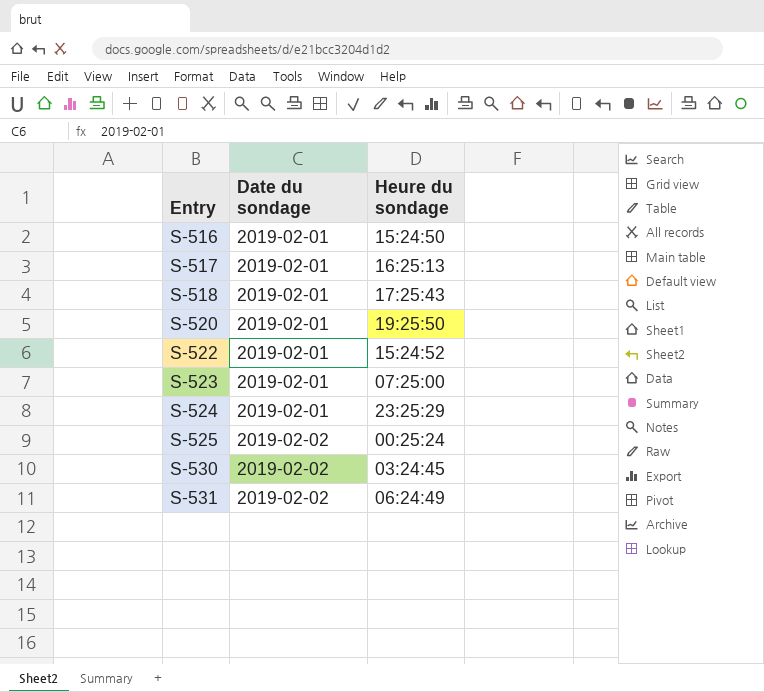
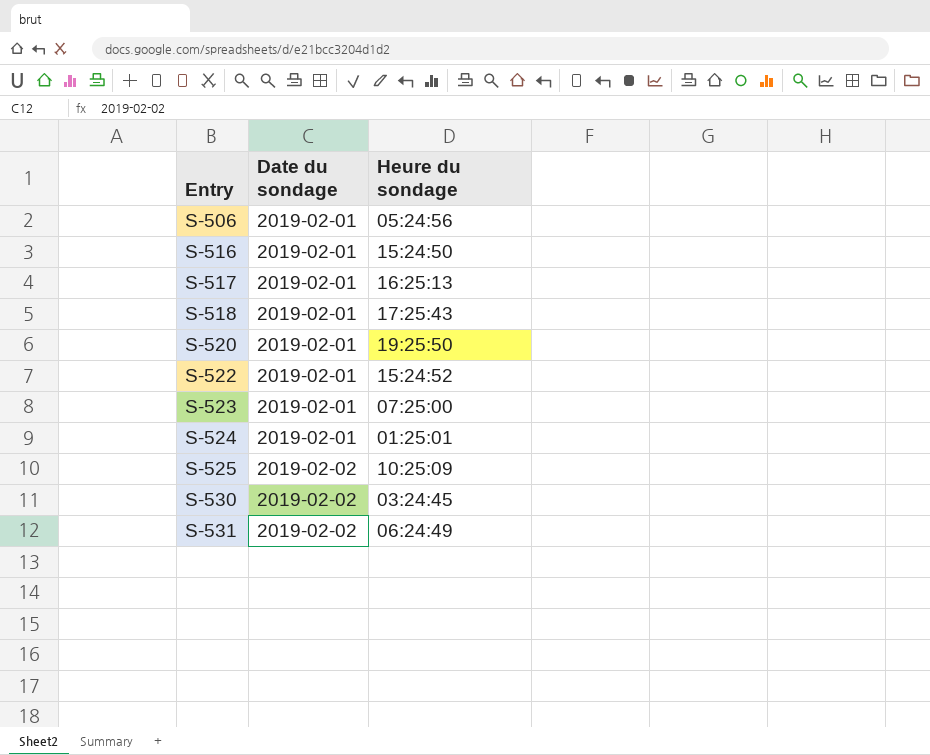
row S-506: none -> 2019-02-01 | 05:24:56
S-524 | Heure du sondage: 23:25:29 -> 01:25:01
S-525 | Heure du sondage: 00:25:24 -> 10:25:09

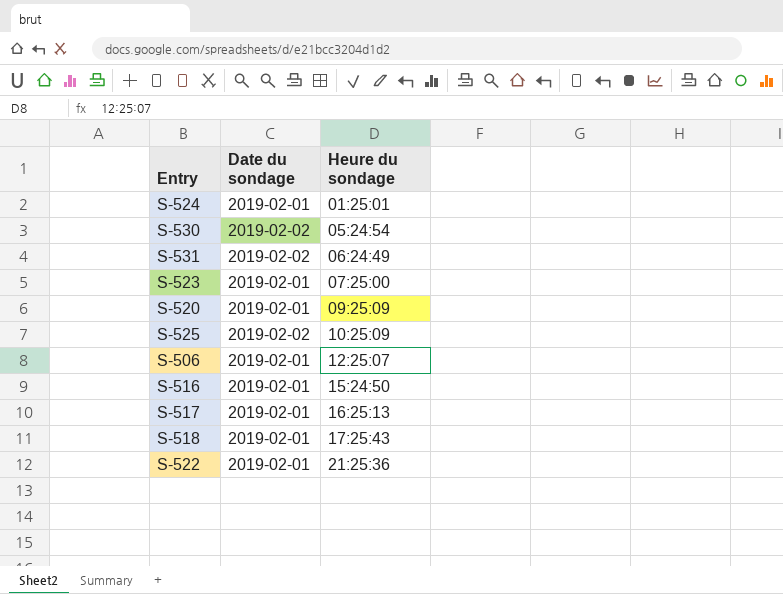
row order: Entry ascending -> Heure du sondage ascending
S-530 | Heure du sondage: 03:24:45 -> 05:24:54
S-520 | Heure du sondage: 19:25:50 -> 09:25:09
S-506 | Heure du sondage: 05:24:56 -> 12:25:07
S-522 | Heure du sondage: 15:24:52 -> 21:25:36

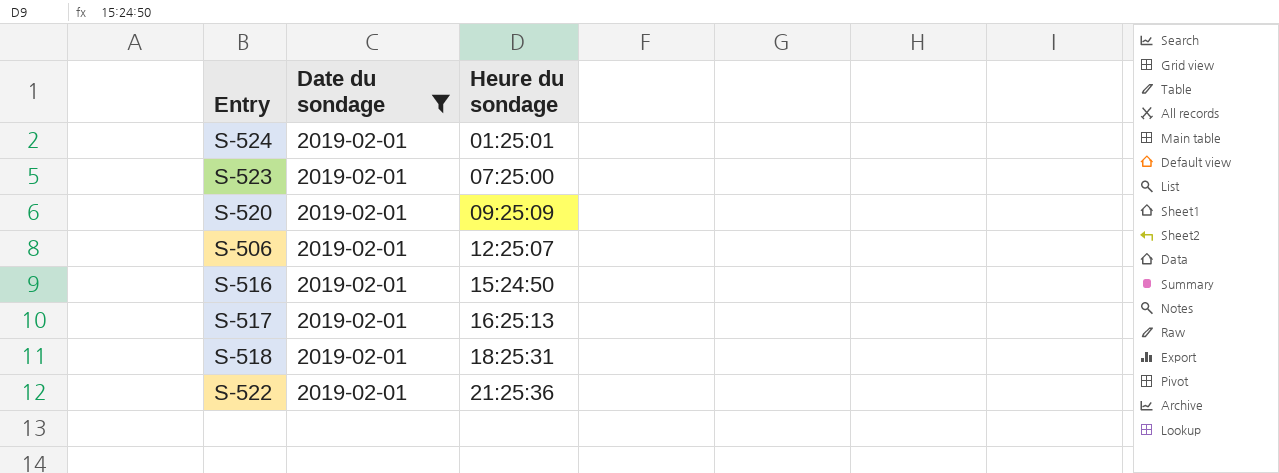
filter: none -> Date du sondage = 2019-02-01
S-518 | Heure du sondage: 17:25:43 -> 18:25:31

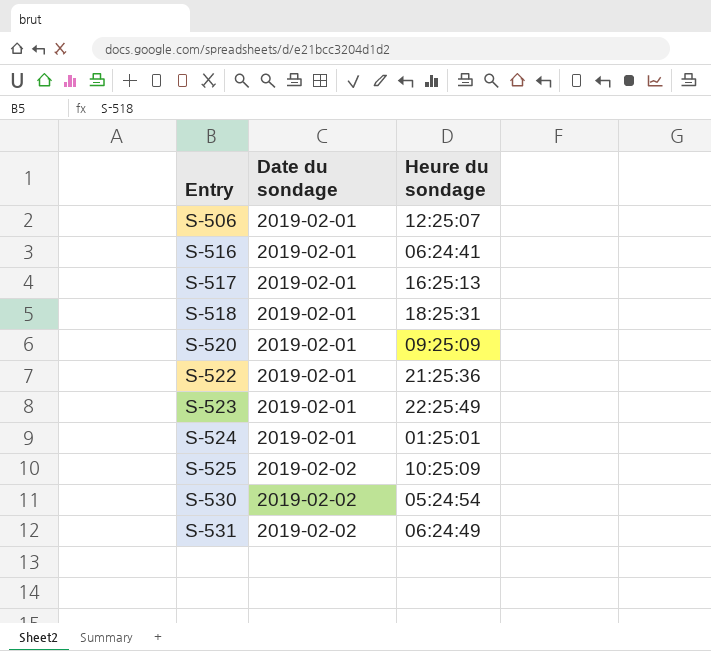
filter: Date du sondage = 2019-02-01 -> none
row order: Heure du sondage ascending -> Entry ascending
S-516 | Heure du sondage: 15:24:50 -> 06:24:41
S-523 | Heure du sondage: 07:25:00 -> 22:25:49

